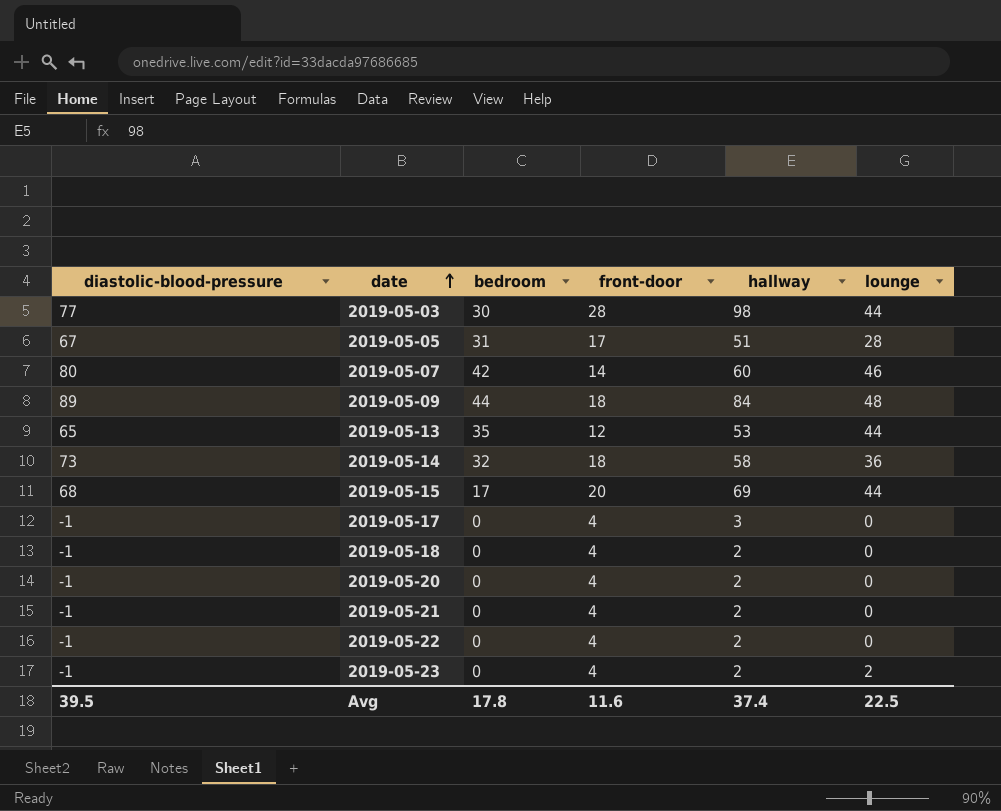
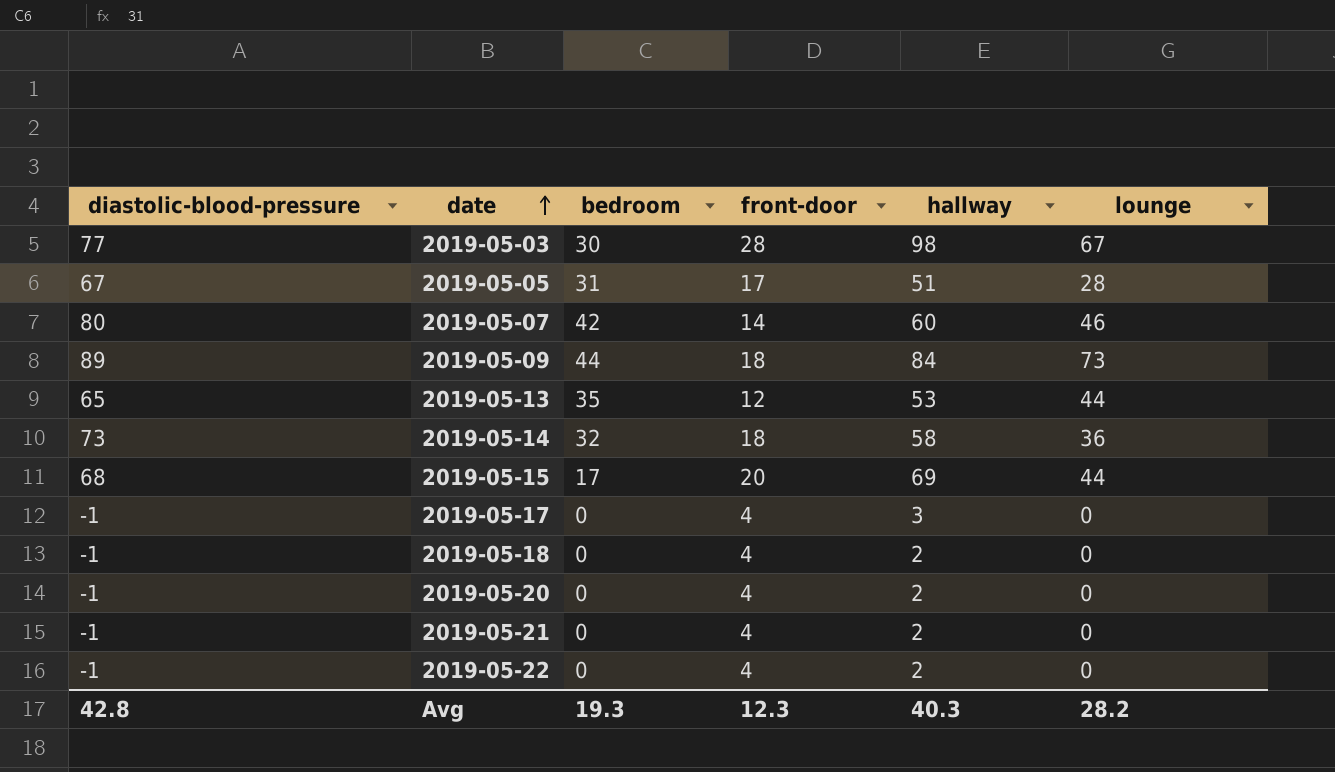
row 2019-05-23: -1 | 0 | 4 | 2 | 2 -> none
2019-05-03 | lounge: 44 -> 67
2019-05-09 | lounge: 48 -> 73
Avg | diastolic-blood-pressure: 39.5 -> 42.8
Avg | bedroom: 17.8 -> 19.3
Avg | front-door: 11.6 -> 12.3
Avg | hallway: 37.4 -> 40.3
Avg | lounge: 22.5 -> 28.2

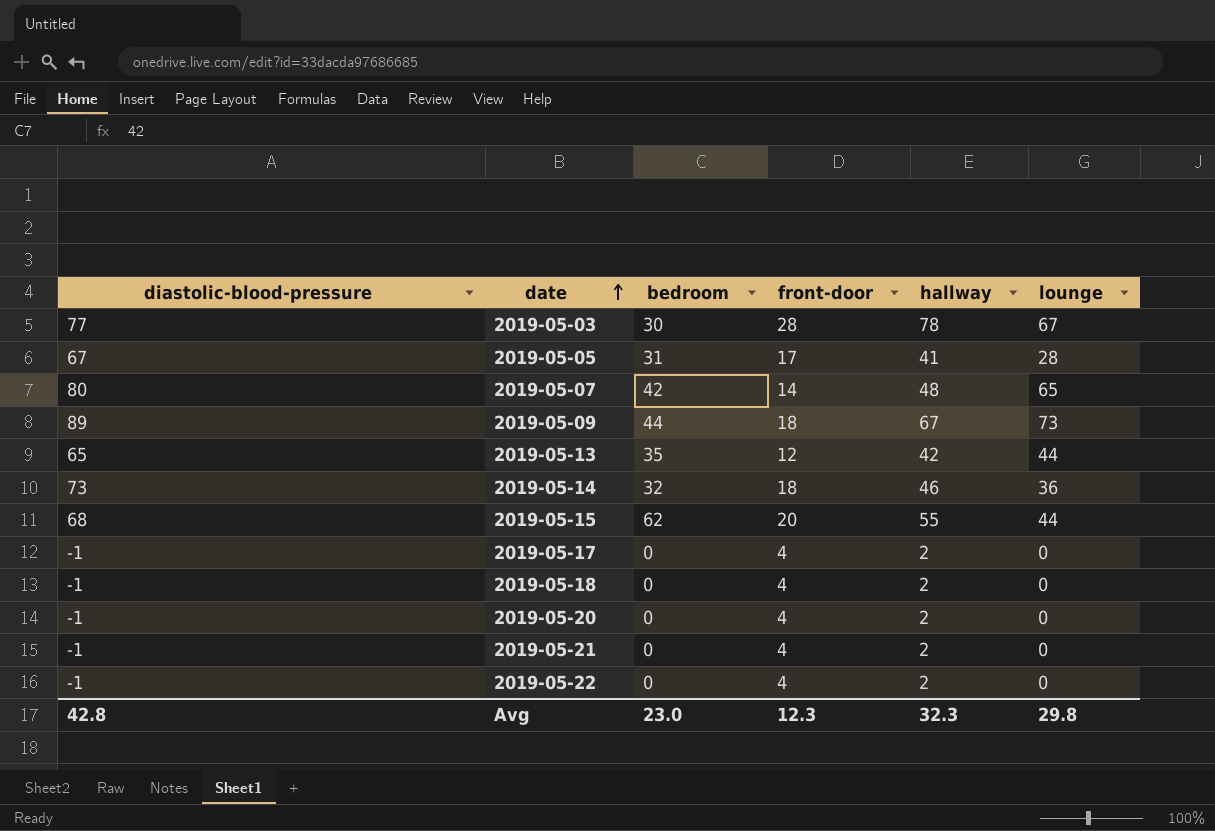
2019-05-03 | hallway: 98 -> 78
2019-05-05 | hallway: 51 -> 41
2019-05-07 | hallway: 60 -> 48
2019-05-07 | lounge: 46 -> 65
2019-05-09 | hallway: 84 -> 67
2019-05-13 | hallway: 53 -> 42
2019-05-14 | hallway: 58 -> 46
2019-05-15 | bedroom: 17 -> 62
2019-05-15 | hallway: 69 -> 55
2019-05-17 | hallway: 3 -> 2
Avg | bedroom: 19.3 -> 23.0
Avg | hallway: 40.3 -> 32.3
Avg | lounge: 28.2 -> 29.8

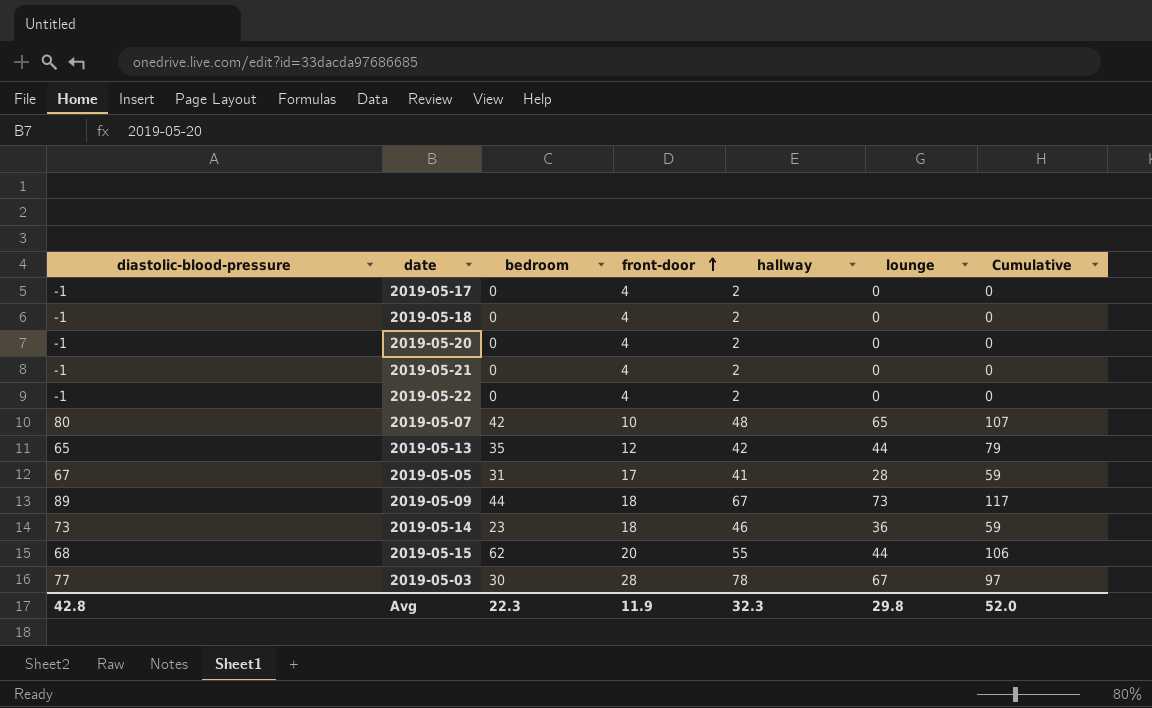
row order: date ascending -> front-door ascending
column Cumulative | formula: none -> [bedroom] + [lounge]
2019-05-07 | front-door: 14 -> 10
2019-05-14 | bedroom: 32 -> 23
Avg | bedroom: 23.0 -> 22.3
Avg | front-door: 12.3 -> 11.9

